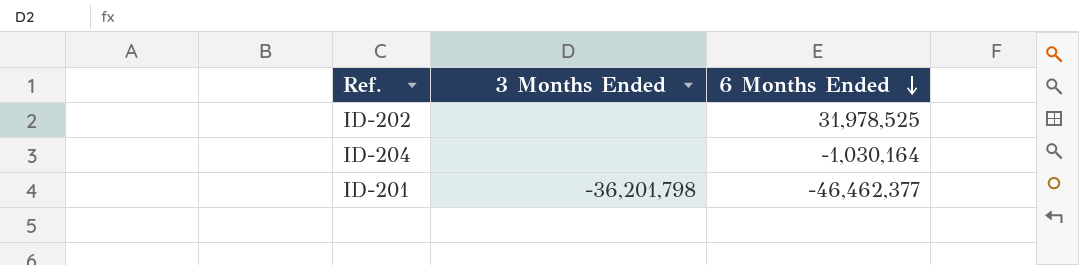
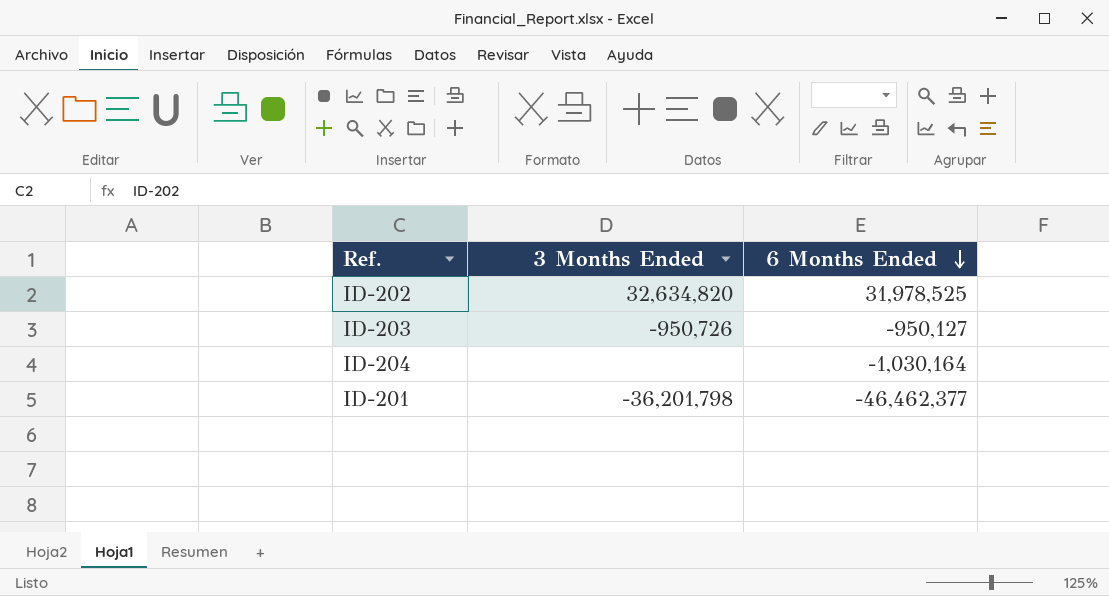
ID-202 | 3 Months Ended: none -> 32,634,820
row ID-203: none -> -950,726 | -950,127

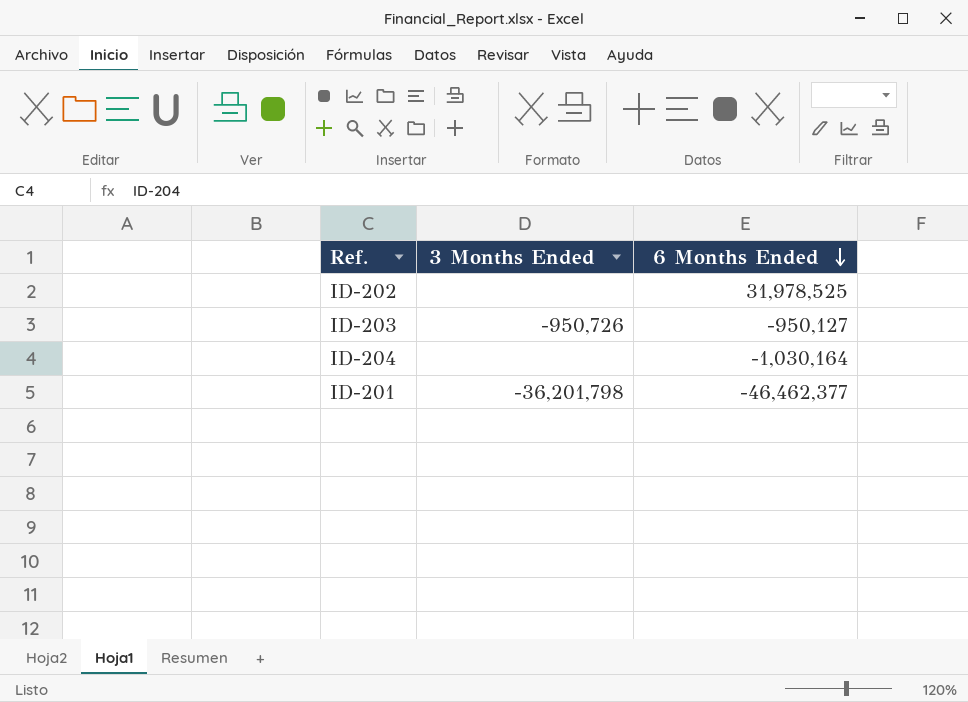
ID-202 | 3 Months Ended: 32,634,820 -> none

